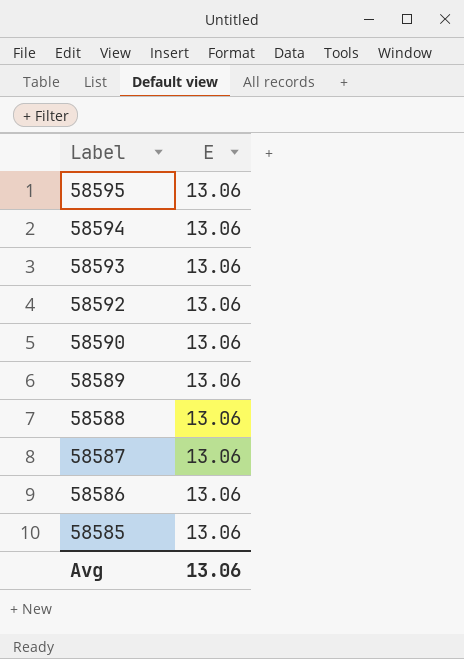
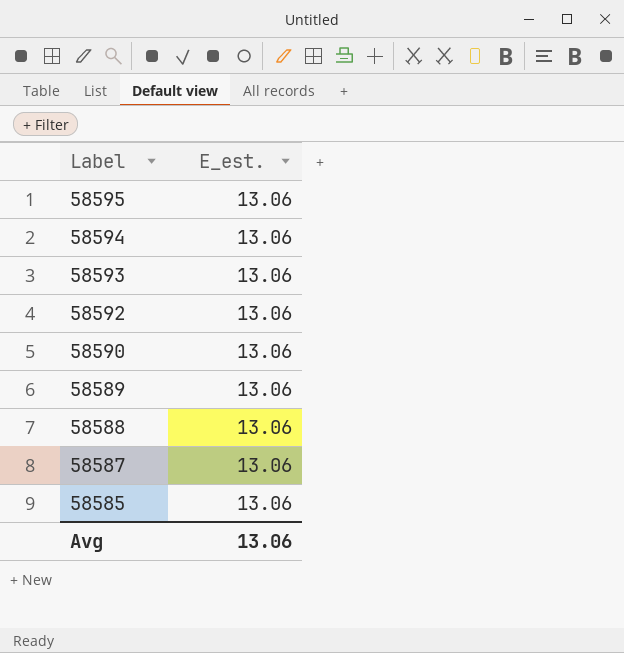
column name: E -> E_est.
row 58586: 13.06 -> none

